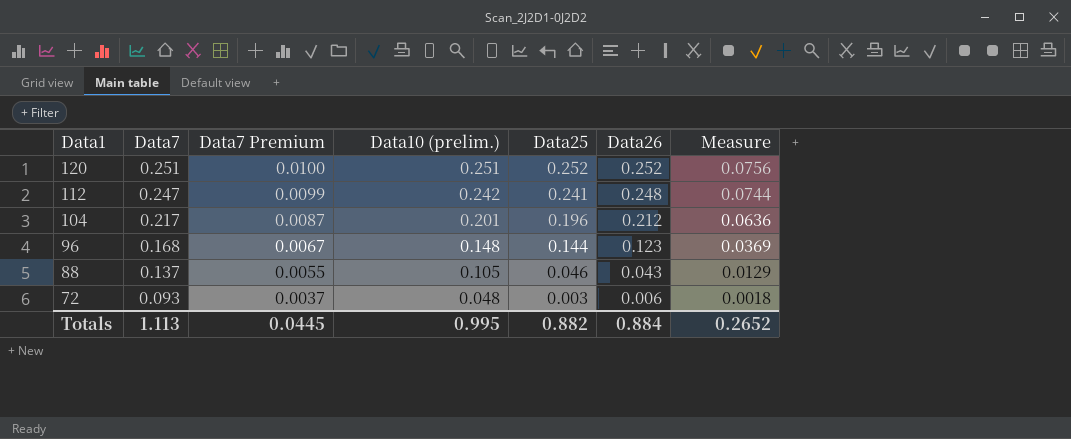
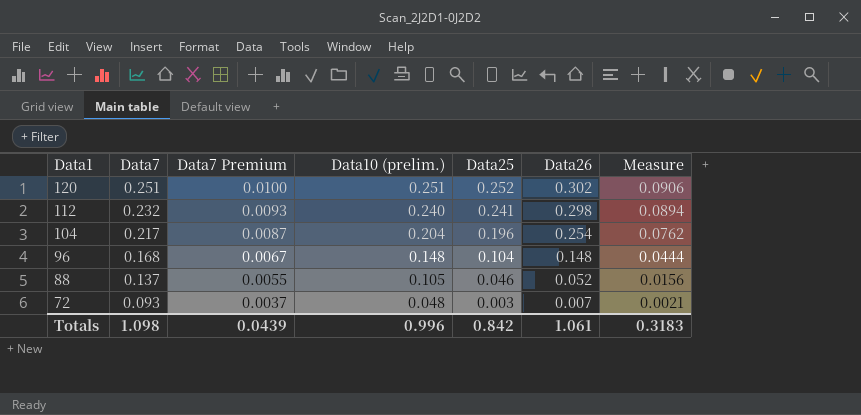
120 | Data26: 0.252 -> 0.302
120 | Measure: 0.0756 -> 0.0906
112 | Data7: 0.247 -> 0.232
112 | Data7 Premium: 0.0099 -> 0.0093
112 | Data10 (prelim.): 0.242 -> 0.240
112 | Data26: 0.248 -> 0.298
112 | Measure: 0.0744 -> 0.0894
104 | Data10 (prelim.): 0.201 -> 0.204
104 | Data26: 0.212 -> 0.254
104 | Measure: 0.0636 -> 0.0762
96 | Data25: 0.144 -> 0.104
96 | Data26: 0.123 -> 0.148
96 | Measure: 0.0369 -> 0.0444
88 | Data26: 0.043 -> 0.052
88 | Measure: 0.0129 -> 0.0156
72 | Data26: 0.006 -> 0.007
72 | Measure: 0.0018 -> 0.0021
Totals | Data7: 1.113 -> 1.098
Totals | Data7 Premium: 0.0445 -> 0.0439
Totals | Data10 (prelim.): 0.995 -> 0.996
Totals | Data25: 0.882 -> 0.842
Totals | Data26: 0.884 -> 1.061
Totals | Measure: 0.2652 -> 0.3183

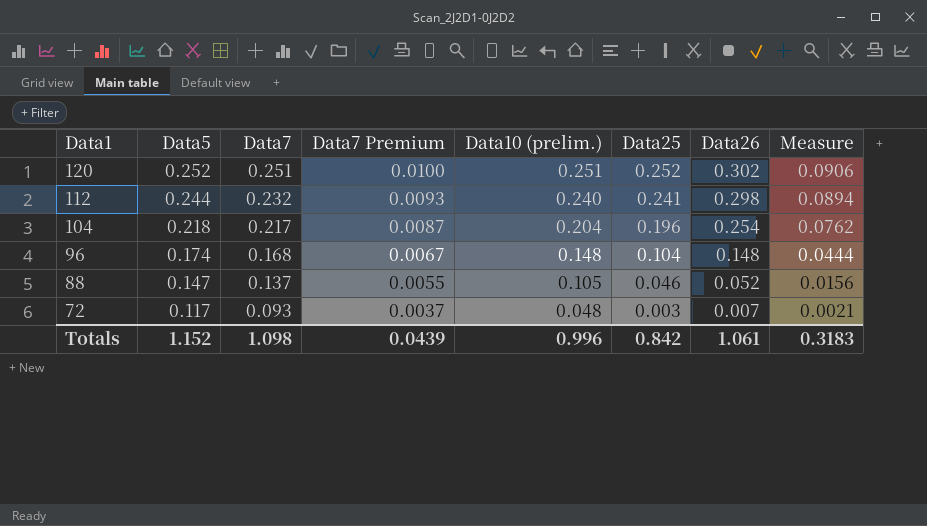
column Data5 | position: none -> 2

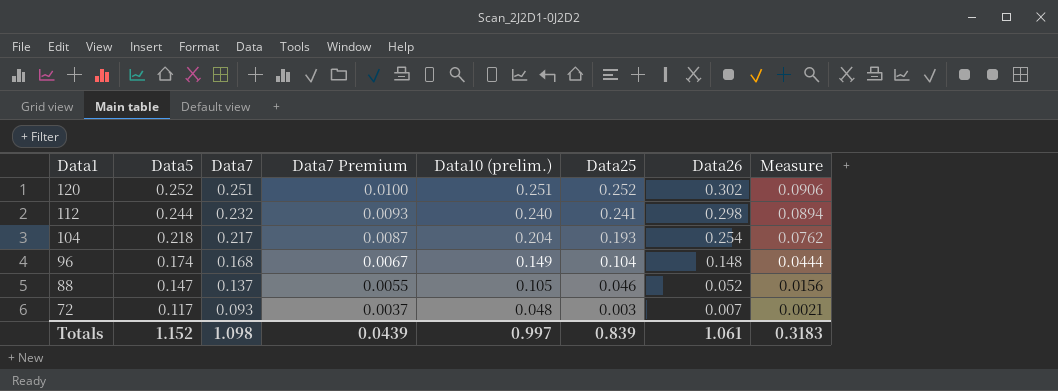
104 | Data25: 0.196 -> 0.193
96 | Data10 (prelim.): 0.148 -> 0.149
Totals | Data10 (prelim.): 0.996 -> 0.997
Totals | Data25: 0.842 -> 0.839

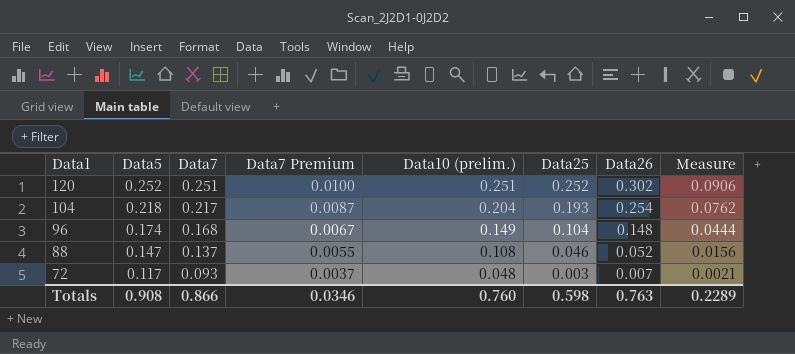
row 112: 0.244 | 0.232 | 0.0093 | 0.240 | 0.241 | 0.298 | 0.0894 -> none
88 | Data10 (prelim.): 0.105 -> 0.108
Totals | Data5: 1.152 -> 0.908
Totals | Data7: 1.098 -> 0.866
Totals | Data7 Premium: 0.0439 -> 0.0346
Totals | Data10 (prelim.): 0.997 -> 0.760
Totals | Data25: 0.839 -> 0.598
Totals | Data26: 1.061 -> 0.763
Totals | Measure: 0.3183 -> 0.2289

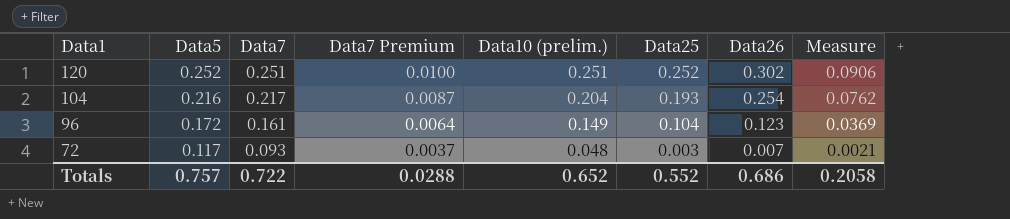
row 88: 0.147 | 0.137 | 0.0055 | 0.108 | 0.046 | 0.052 | 0.0156 -> none
104 | Data5: 0.218 -> 0.216
96 | Data5: 0.174 -> 0.172
96 | Data7: 0.168 -> 0.161
96 | Data7 Premium: 0.0067 -> 0.0064
96 | Data26: 0.148 -> 0.123
96 | Measure: 0.0444 -> 0.0369
Totals | Data5: 0.908 -> 0.757
Totals | Data7: 0.866 -> 0.722
Totals | Data7 Premium: 0.0346 -> 0.0288
Totals | Data10 (prelim.): 0.760 -> 0.652
Totals | Data25: 0.598 -> 0.552
Totals | Data26: 0.763 -> 0.686
Totals | Measure: 0.2289 -> 0.2058

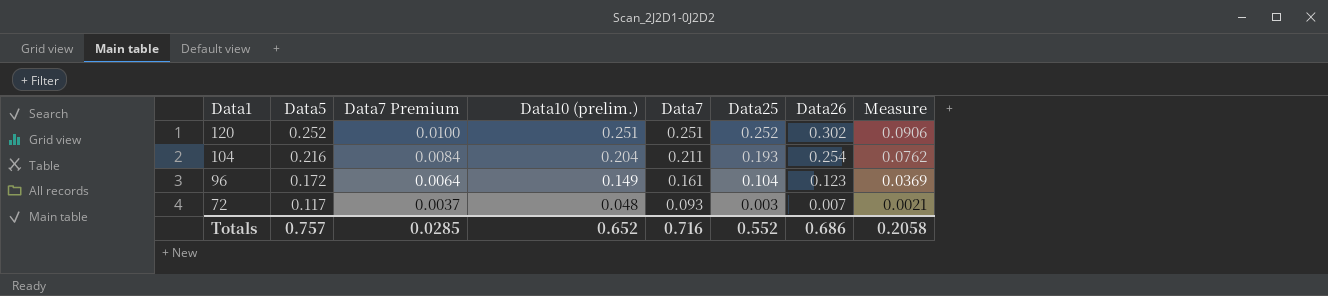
column Data7 | position: 3 -> 5
104 | Data7 Premium: 0.0087 -> 0.0084
104 | Data7: 0.217 -> 0.211
Totals | Data7 Premium: 0.0288 -> 0.0285
Totals | Data7: 0.722 -> 0.716

